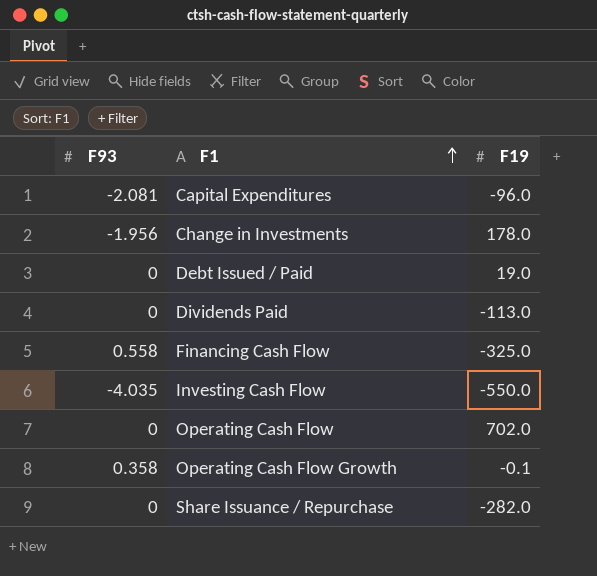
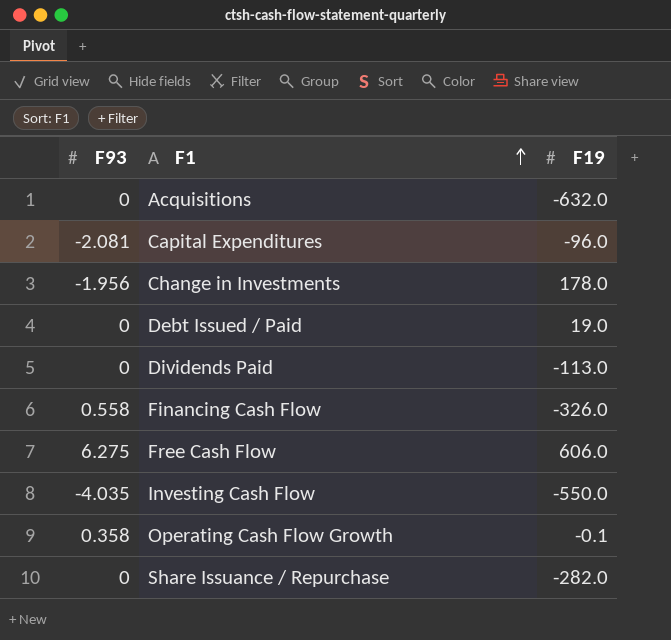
row Operating Cash Flow: 0 | 702.0 -> none
row Acquisitions: none -> 0 | -632.0
Financing Cash Flow | F19: -325.0 -> -326.0
row Free Cash Flow: none -> 6.275 | 606.0

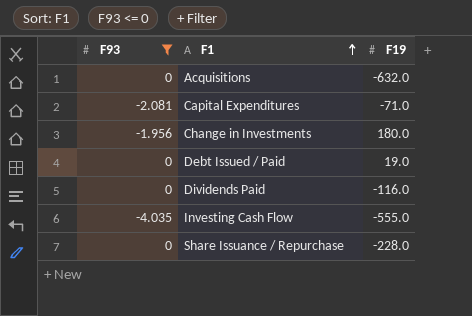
filter: none -> F93 <= 0
Capital Expenditures | F19: -96.0 -> -71.0
Change in Investments | F19: 178.0 -> 180.0
Dividends Paid | F19: -113.0 -> -116.0
Investing Cash Flow | F19: -550.0 -> -555.0
Share Issuance / Repurchase | F19: -282.0 -> -228.0

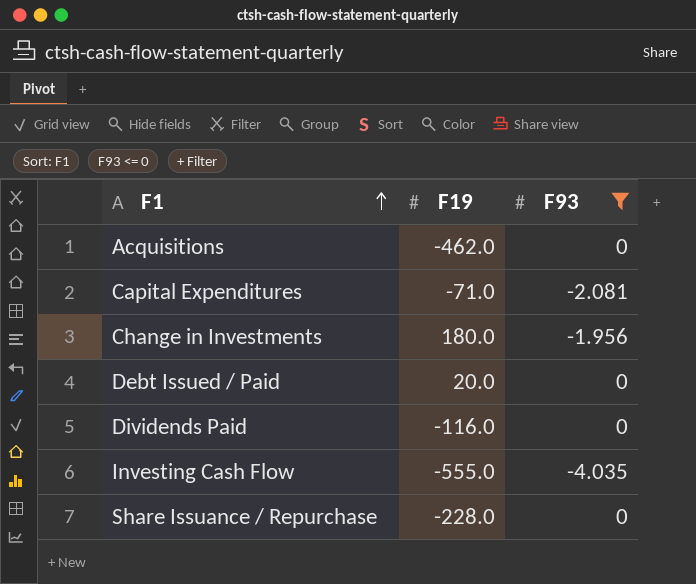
column F93 | position: 1 -> 3
Acquisitions | F19: -632.0 -> -462.0
Debt Issued / Paid | F19: 19.0 -> 20.0

